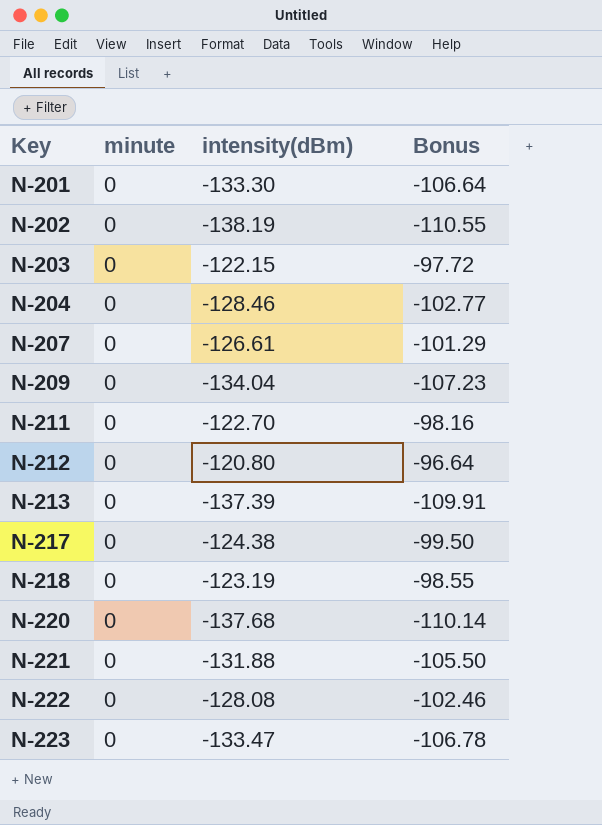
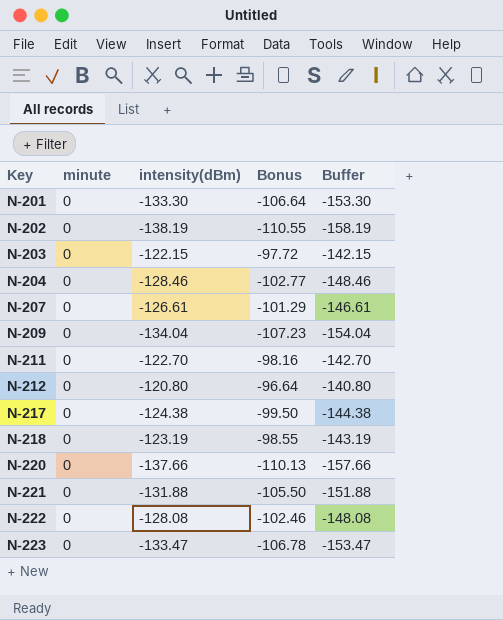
column Buffer | formula: none -> [intensity(dBm)] - 20
row N-213: 0 | -137.39 | -109.91 -> none
N-220 | intensity(dBm): -137.68 -> -137.66
N-220 | Bonus: -110.14 -> -110.13

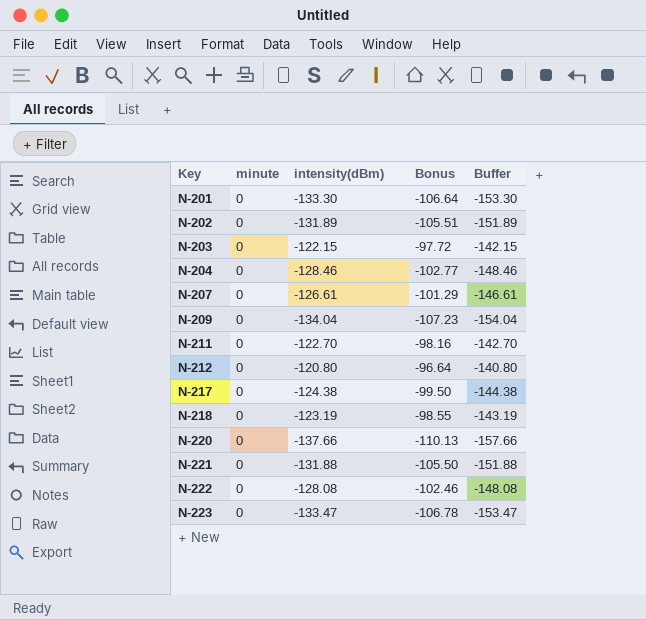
N-202 | intensity(dBm): -138.19 -> -131.89
N-202 | Bonus: -110.55 -> -105.51
N-202 | Buffer: -158.19 -> -151.89

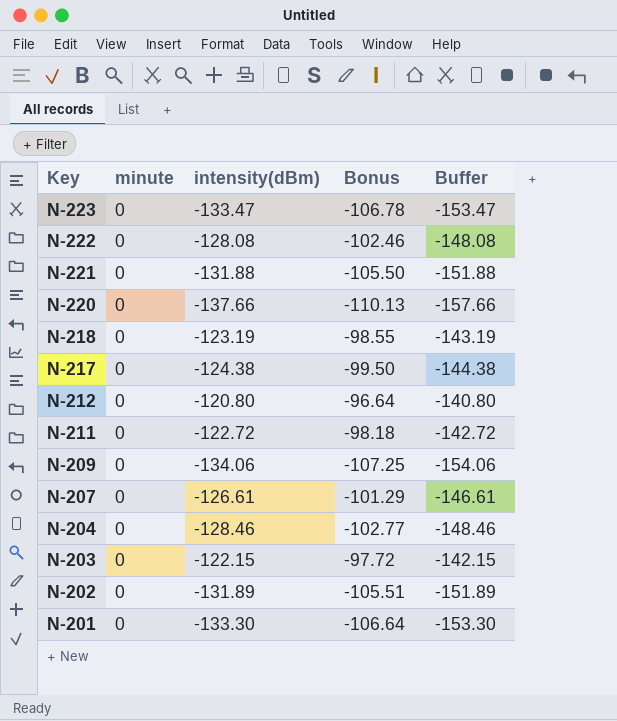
row order: Key ascending -> Key descending
N-211 | intensity(dBm): -122.70 -> -122.72
N-211 | Bonus: -98.16 -> -98.18
N-211 | Buffer: -142.70 -> -142.72
N-209 | intensity(dBm): -134.04 -> -134.06
N-209 | Bonus: -107.23 -> -107.25
N-209 | Buffer: -154.04 -> -154.06

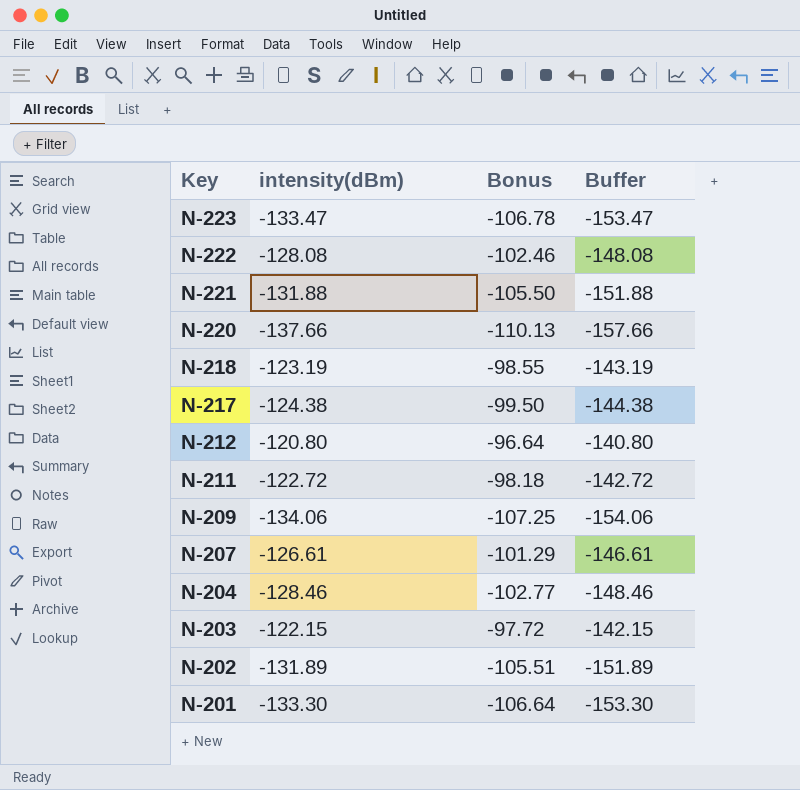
column minute | position: 2 -> none

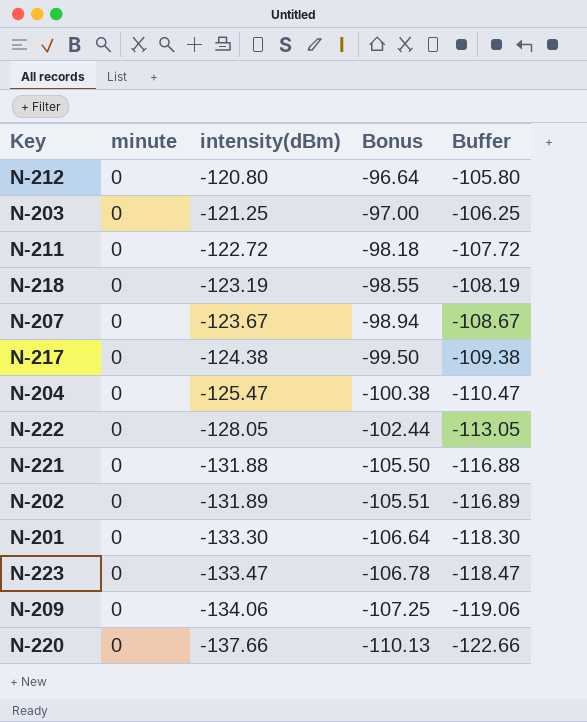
row order: Key descending -> intensity(dBm) descending
column minute | position: none -> 2
column Buffer | formula: [intensity(dBm)] - 20 -> [intensity(dBm)] + 15
N-203 | intensity(dBm): -122.15 -> -121.25
N-203 | Bonus: -97.72 -> -97.00
N-207 | intensity(dBm): -126.61 -> -123.67
N-207 | Bonus: -101.29 -> -98.94
N-204 | intensity(dBm): -128.46 -> -125.47
N-204 | Bonus: -102.77 -> -100.38
N-222 | intensity(dBm): -128.08 -> -128.05
N-222 | Bonus: -102.46 -> -102.44

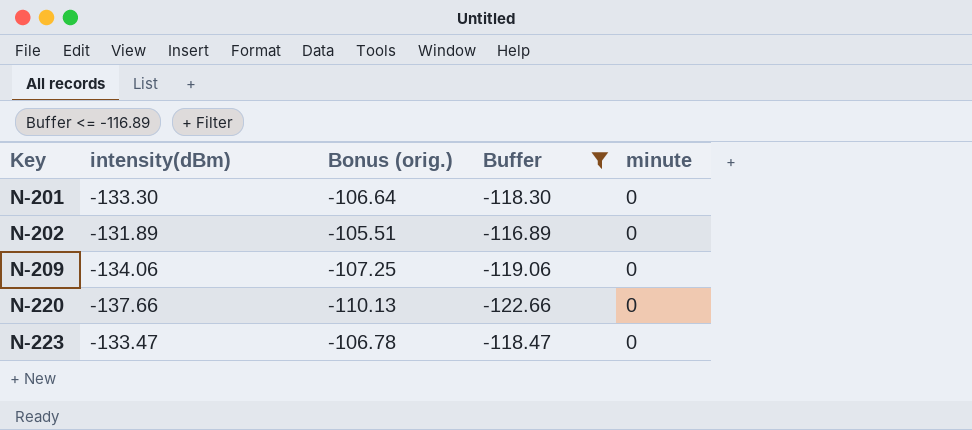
filter: none -> Buffer <= -116.89
row order: intensity(dBm) descending -> Key ascending
column name: Bonus -> Bonus (orig.)
column minute | position: 2 -> 5

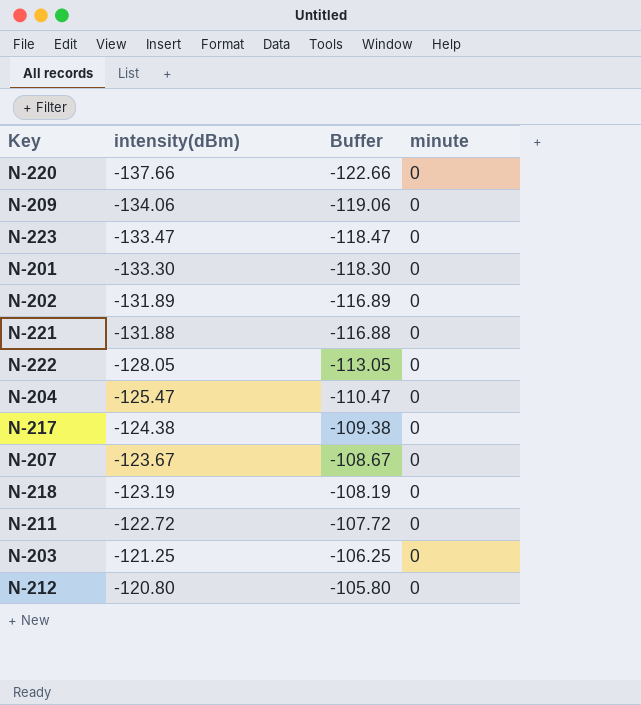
filter: Buffer <= -116.89 -> none
row order: Key ascending -> intensity(dBm) ascending
column Bonus (orig.) | formula: [intensity(dBm)] * 0.8 -> none

